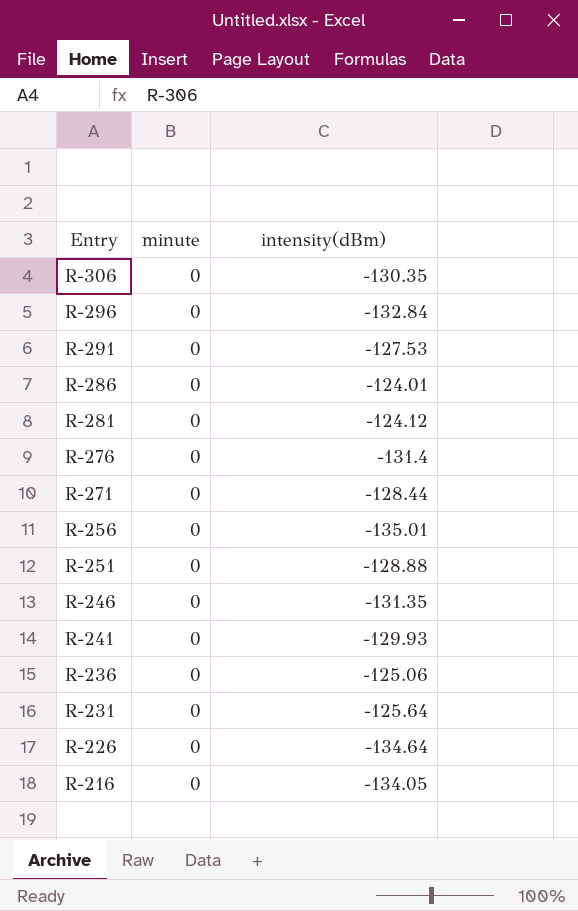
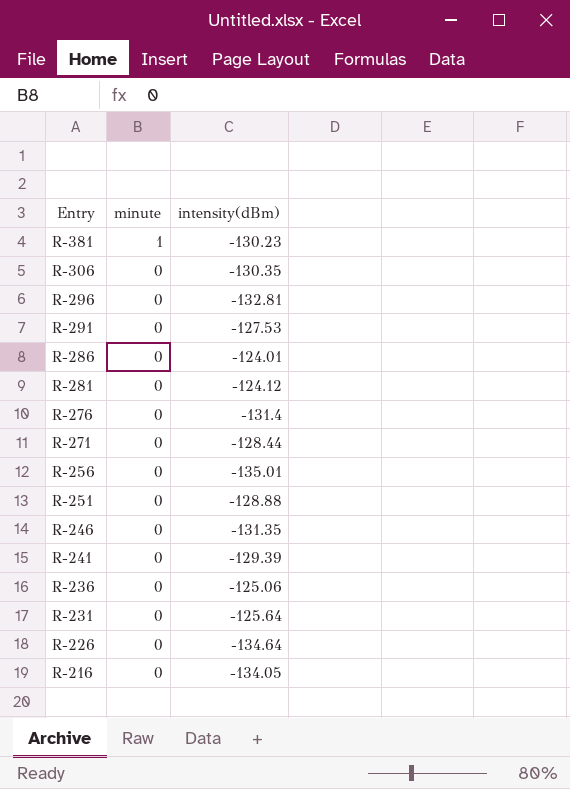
row R-381: none -> 1 | -130.23
R-296 | intensity(dBm): -132.84 -> -132.81
R-241 | intensity(dBm): -129.93 -> -129.39

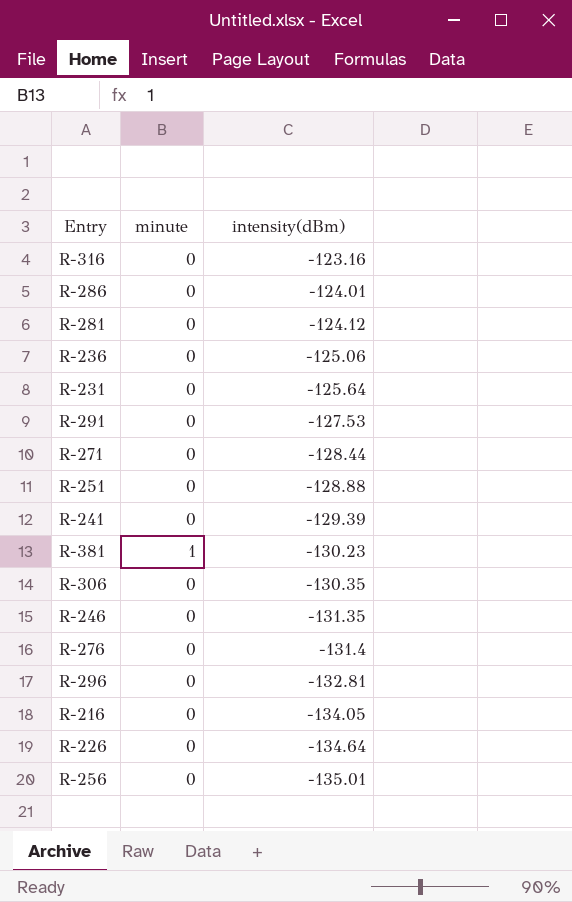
row order: Entry descending -> intensity(dBm) descending
row R-316: none -> 0 | -123.16

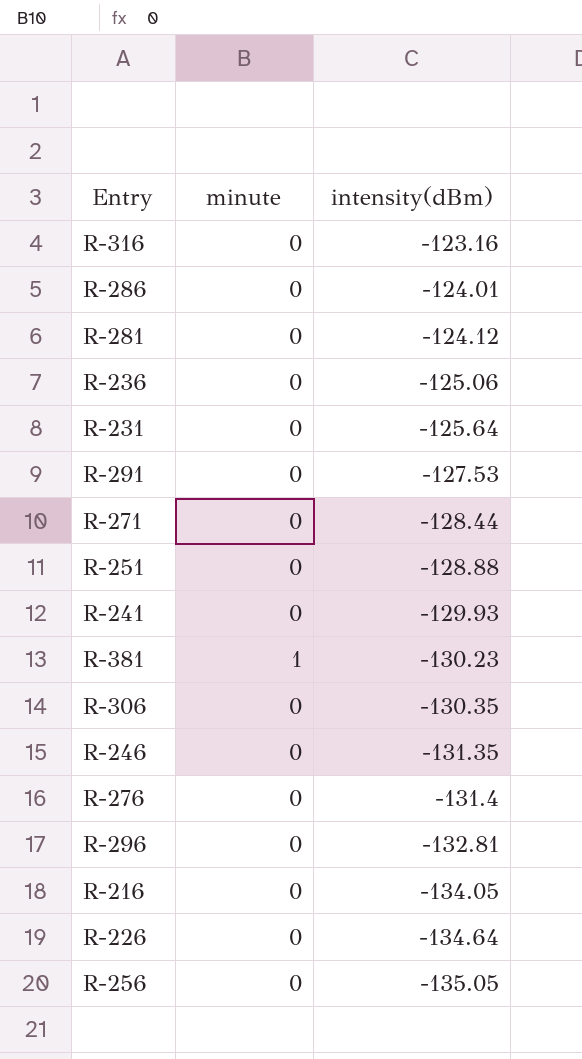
R-241 | intensity(dBm): -129.39 -> -129.93
R-256 | intensity(dBm): -135.01 -> -135.05

